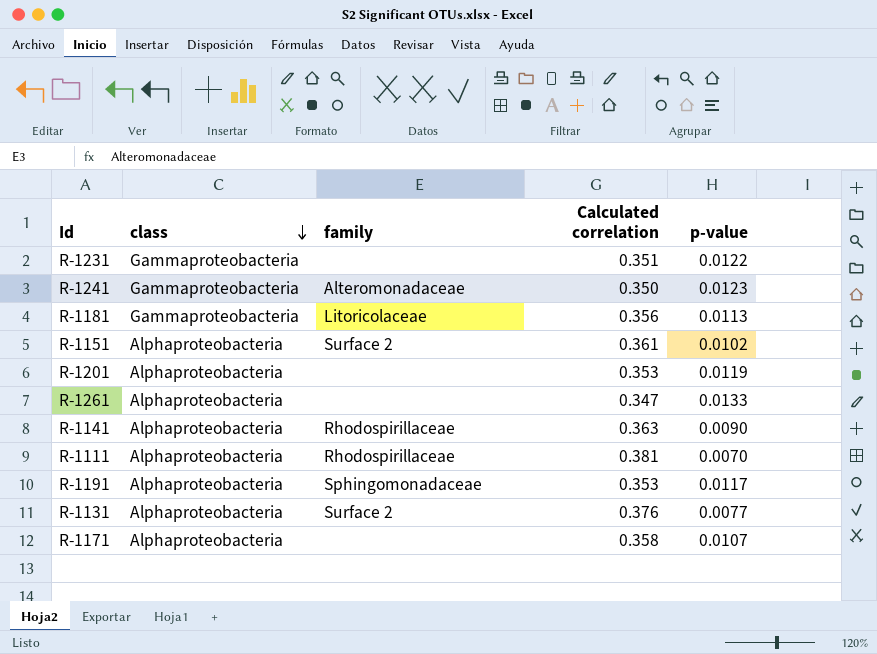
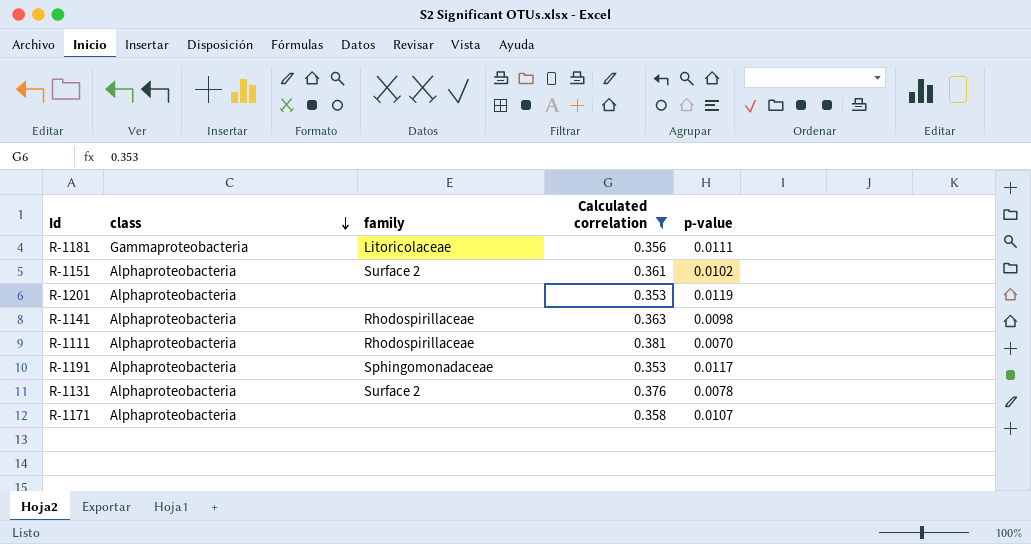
filter: none -> Calculated correlation >= 0.353
R-1181 | p-value: 0.0113 -> 0.0111
R-1141 | p-value: 0.0090 -> 0.0098
R-1131 | p-value: 0.0077 -> 0.0078

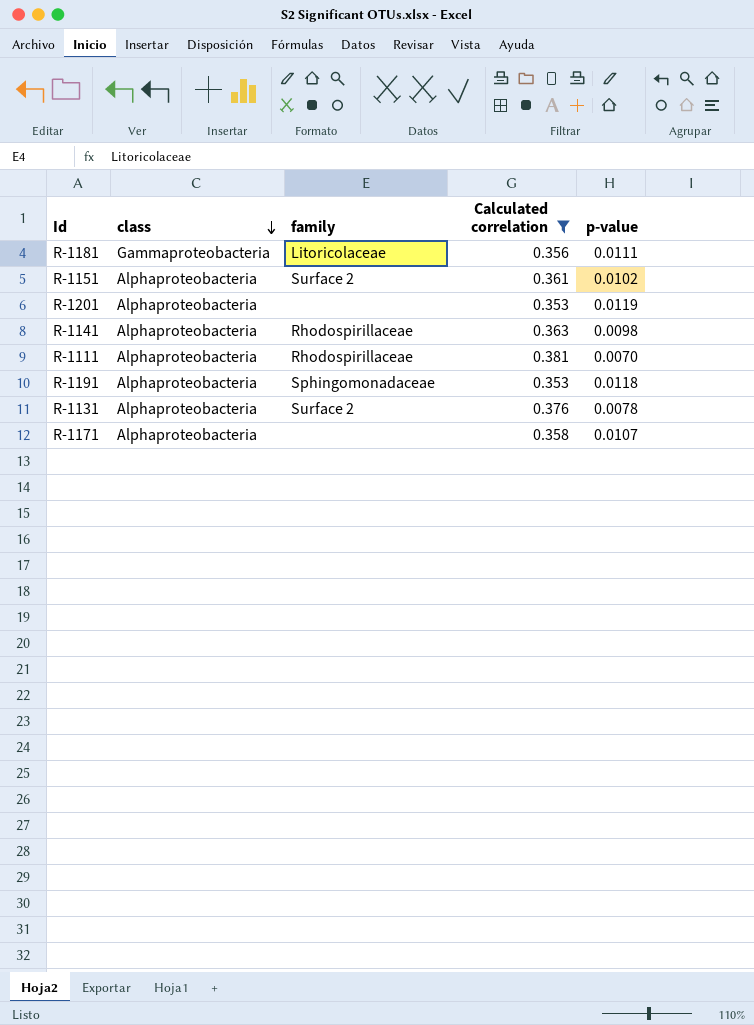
R-1191 | p-value: 0.0117 -> 0.0118

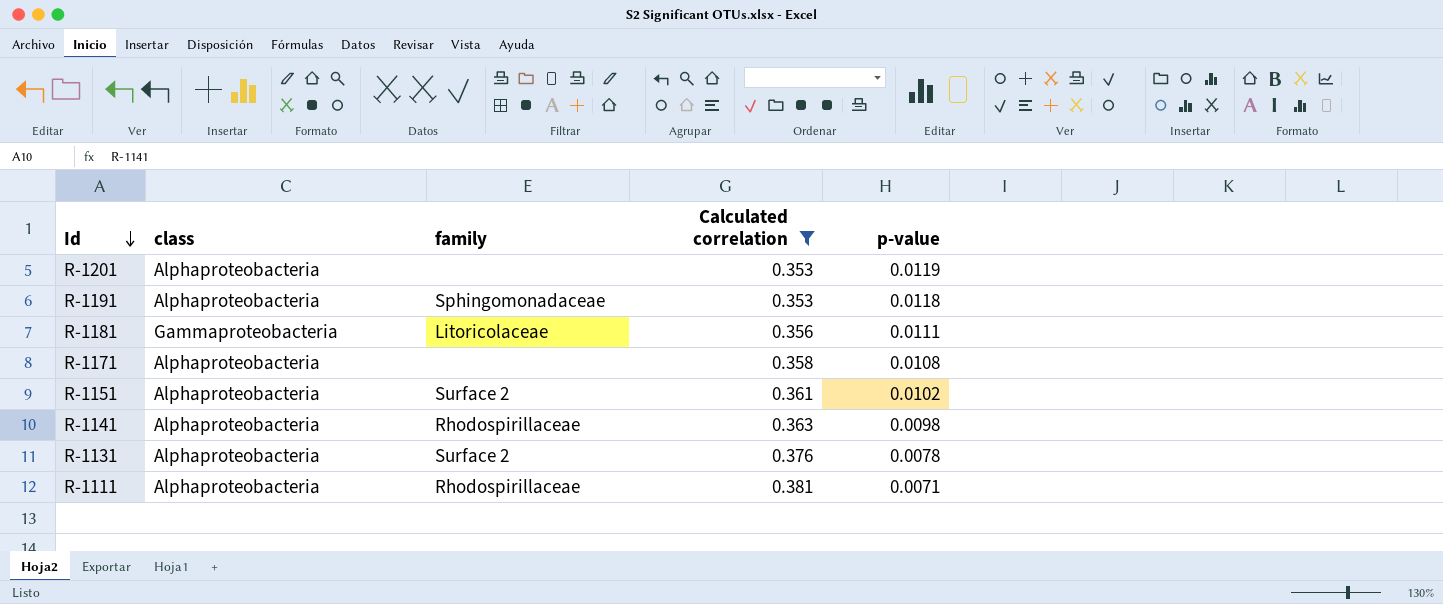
row order: class descending -> Id descending
R-1171 | p-value: 0.0107 -> 0.0108
R-1111 | p-value: 0.0070 -> 0.0071

